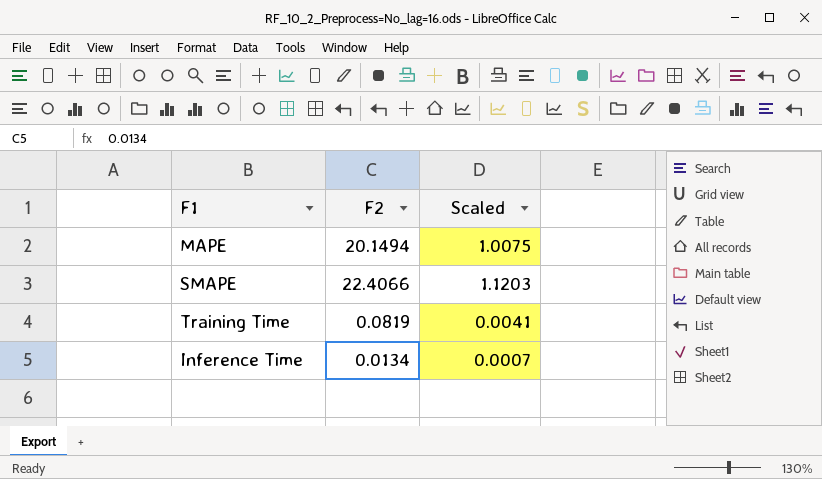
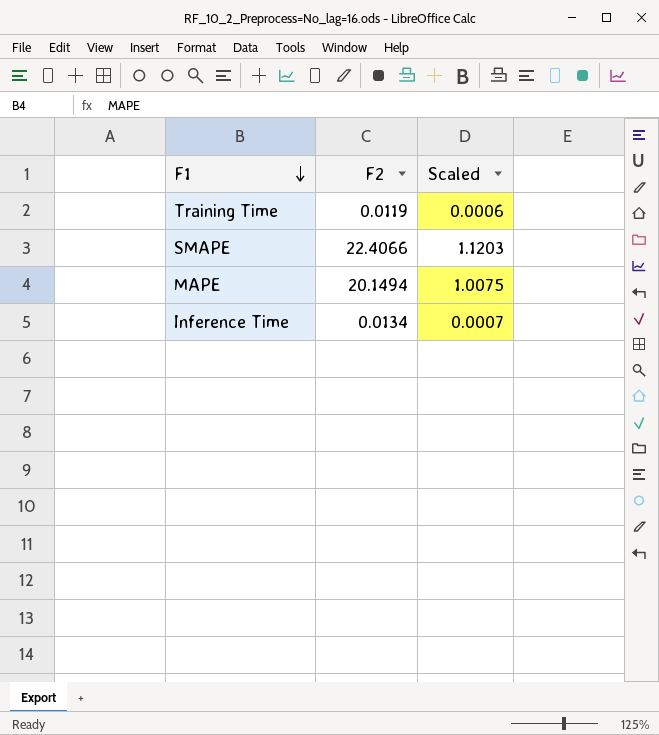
row order: none -> F1 descending
Training Time | F2: 0.0819 -> 0.0119
Training Time | Scaled: 0.0041 -> 0.0006

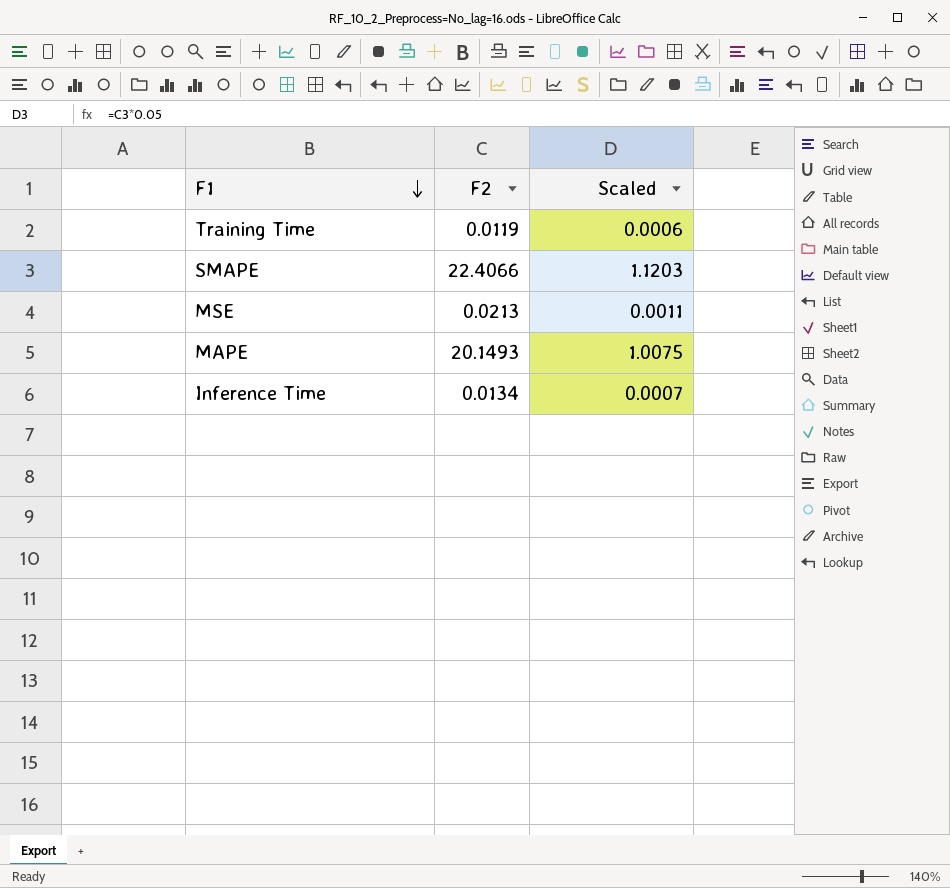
row MSE: none -> 0.0213 | 0.0011
MAPE | F2: 20.1494 -> 20.1493

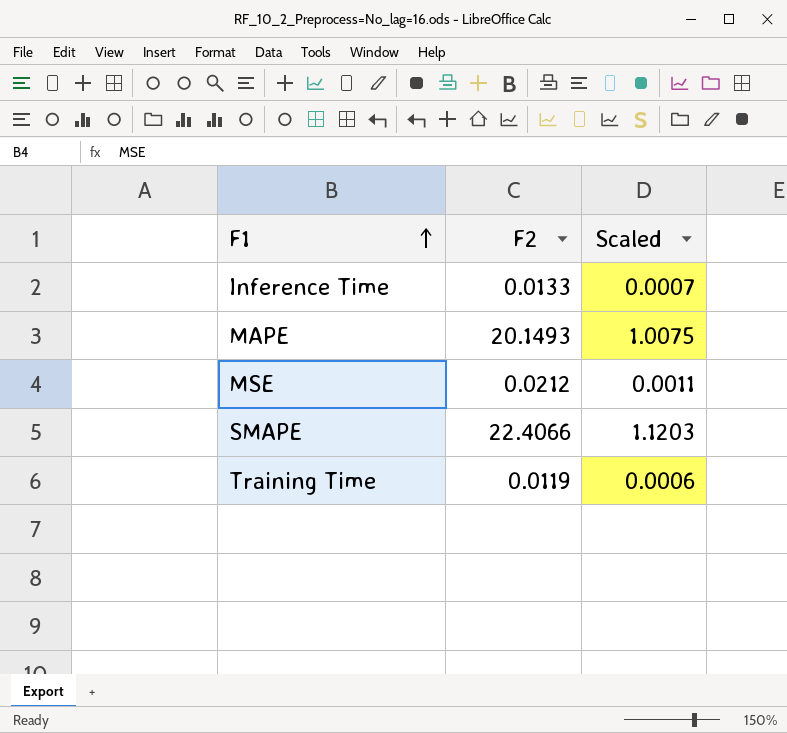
row order: F1 descending -> F1 ascending
Inference Time | F2: 0.0134 -> 0.0133
MSE | F2: 0.0213 -> 0.0212

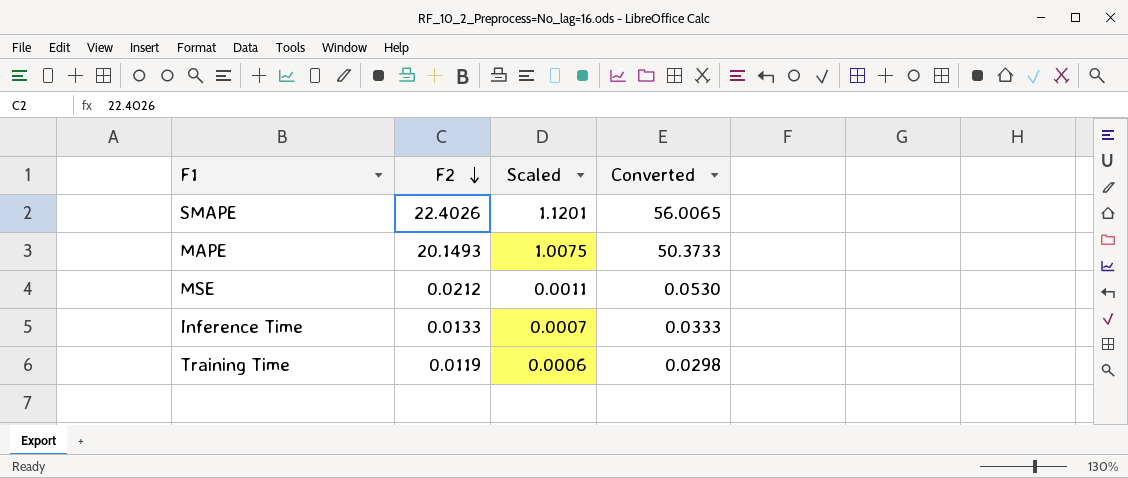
row order: F1 ascending -> F2 descending
column Converted | formula: none -> [F2] * 2.5
SMAPE | F2: 22.4066 -> 22.4026
SMAPE | Scaled: 1.1203 -> 1.1201

